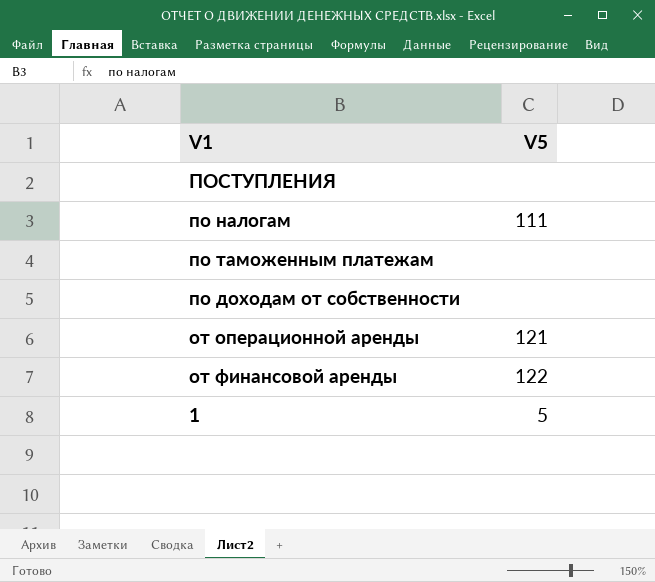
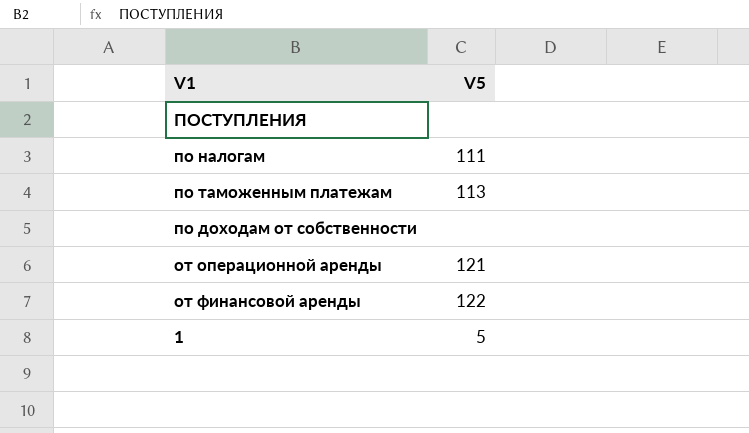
по таможенным платежам | V5: none -> 113

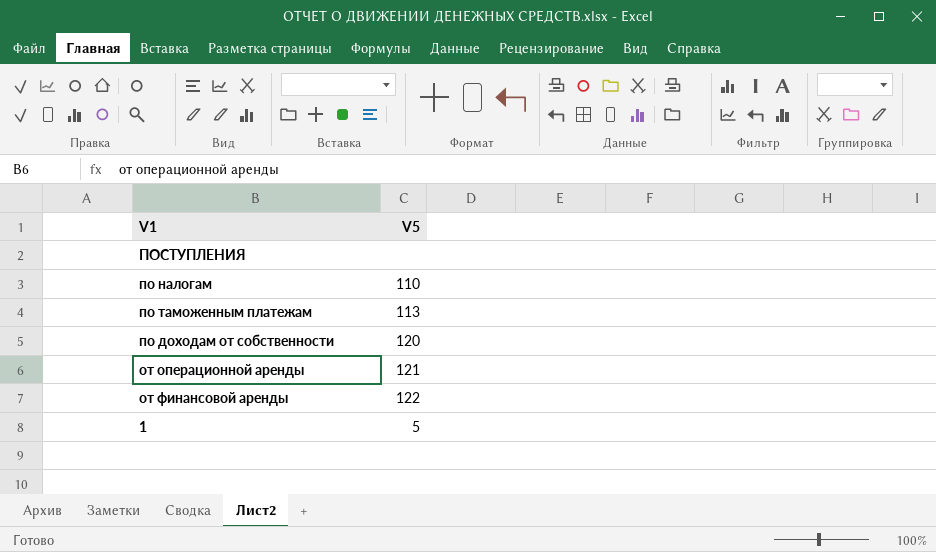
по налогам | V5: 111 -> 110
по доходам от собственности | V5: none -> 120

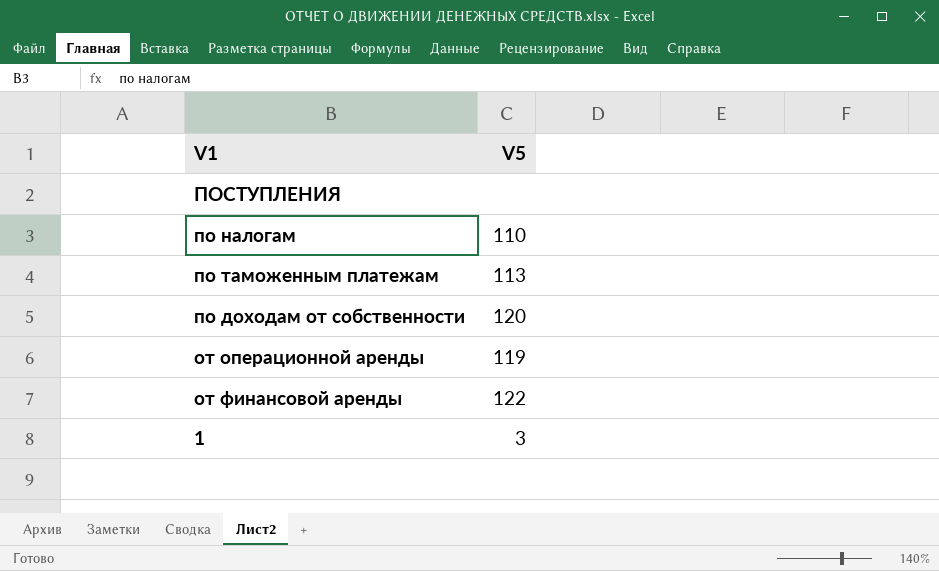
от операционной аренды | V5: 121 -> 119
1 | V5: 5 -> 3

